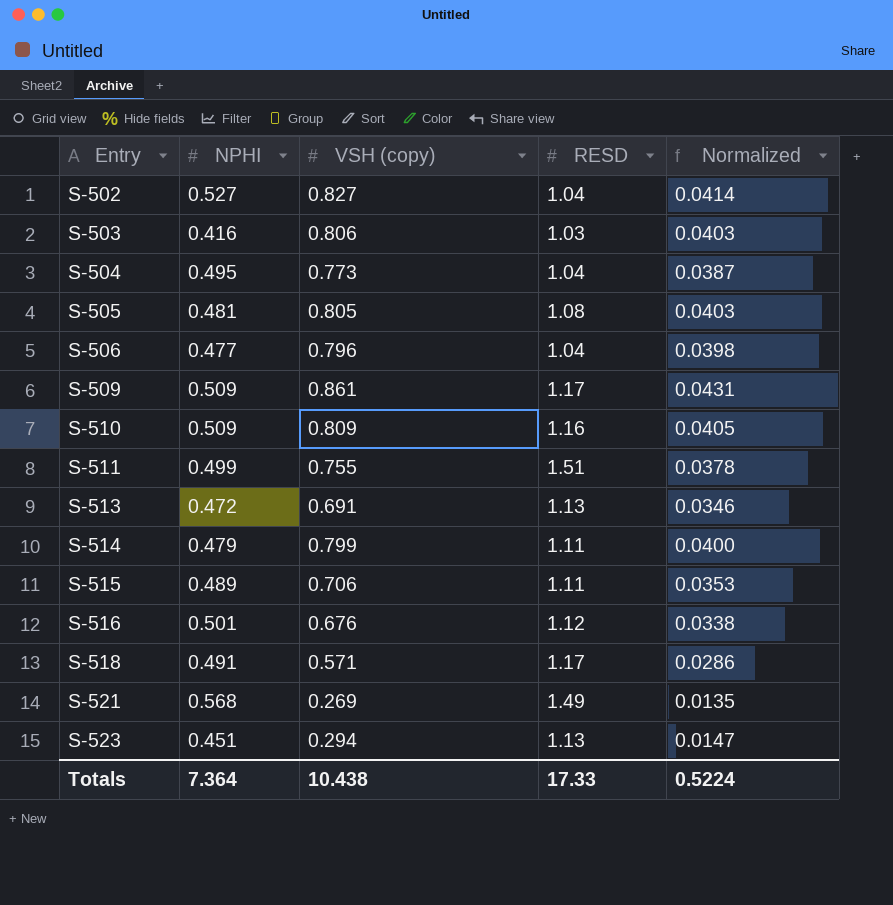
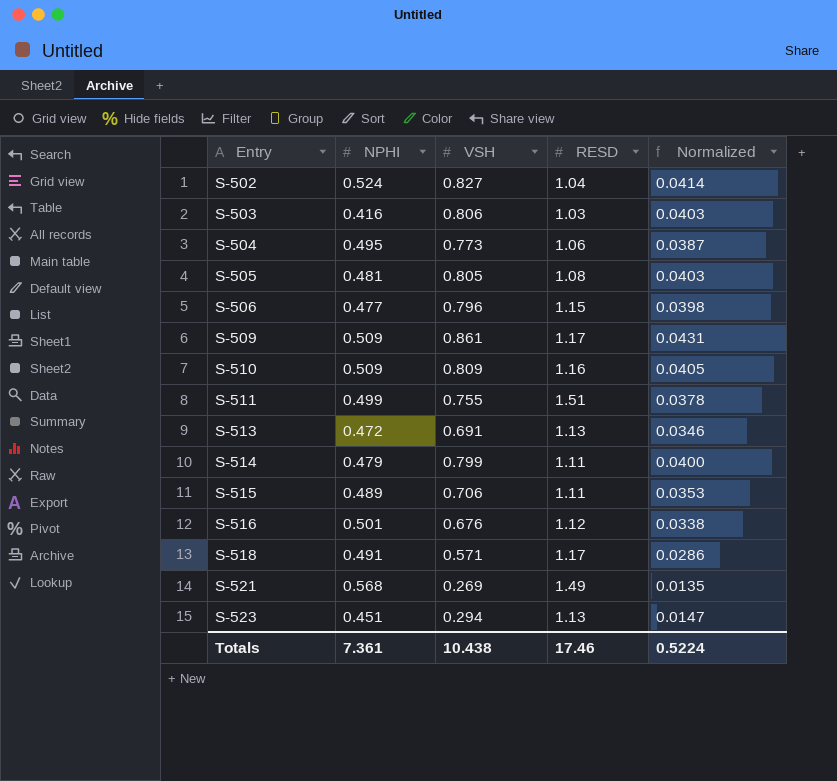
column name: VSH (copy) -> VSH
S-502 | NPHI: 0.527 -> 0.524
S-504 | RESD: 1.04 -> 1.06
S-506 | RESD: 1.04 -> 1.15
Totals | NPHI: 7.364 -> 7.361
Totals | RESD: 17.33 -> 17.46

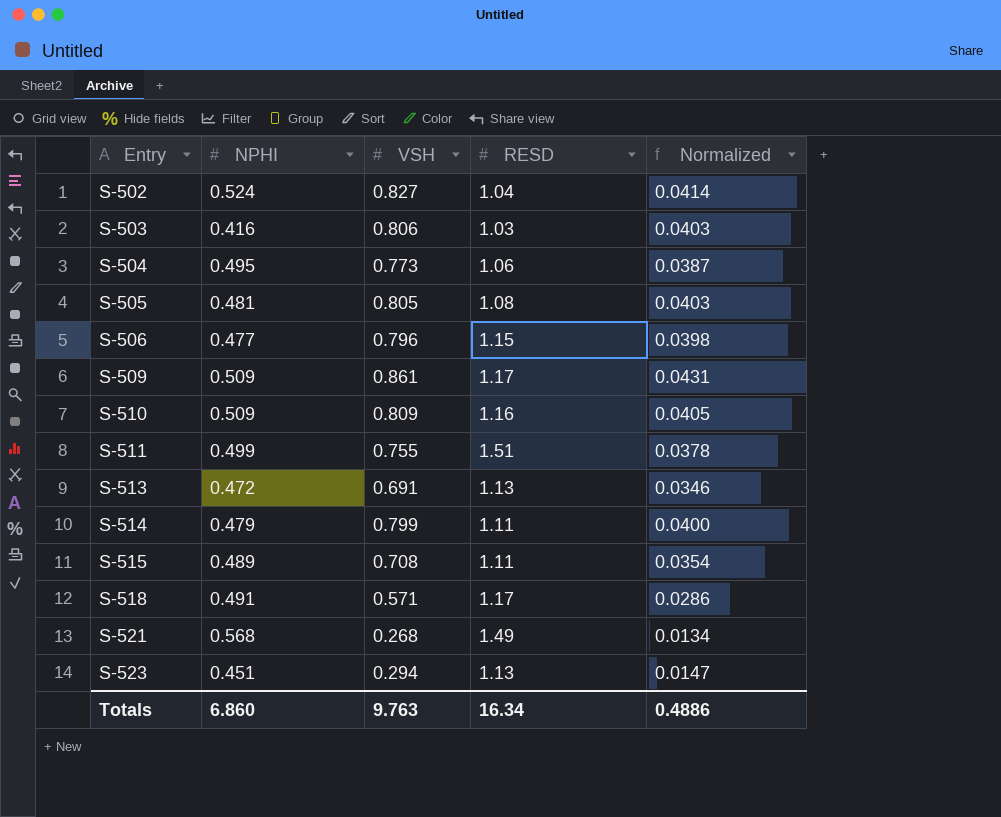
row S-516: 0.501 | 0.676 | 1.12 | 0.0338 -> none
S-515 | VSH: 0.706 -> 0.708
S-515 | Normalized: 0.0353 -> 0.0354
S-521 | VSH: 0.269 -> 0.268
S-521 | Normalized: 0.0135 -> 0.0134
Totals | NPHI: 7.361 -> 6.860
Totals | VSH: 10.438 -> 9.763
Totals | RESD: 17.46 -> 16.34
Totals | Normalized: 0.5224 -> 0.4886

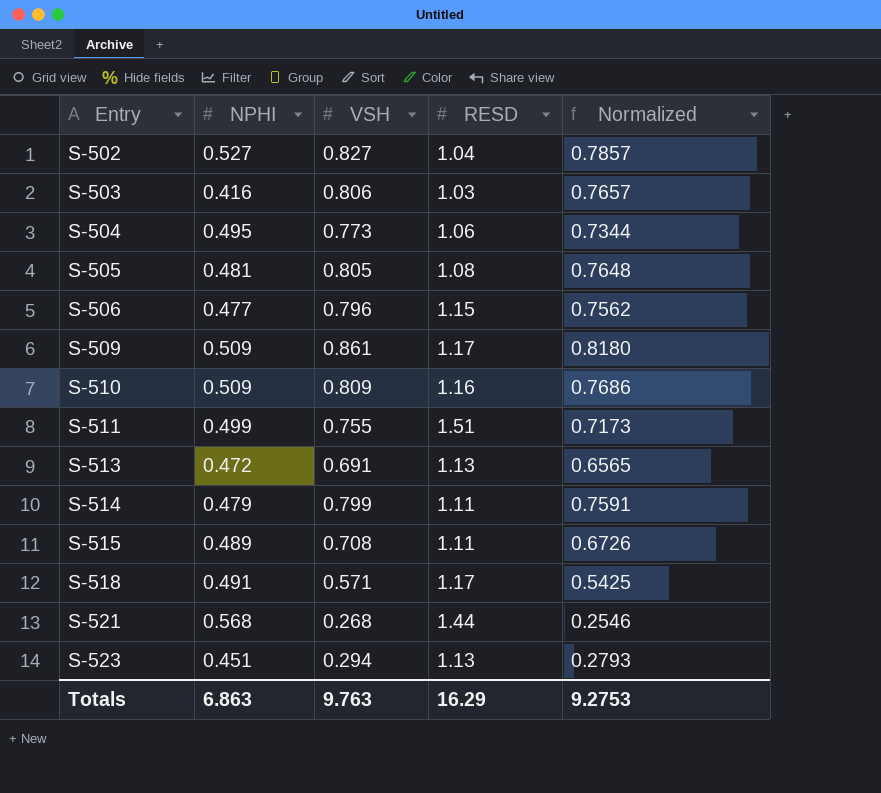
column Normalized | formula: [VSH] * 0.05 -> [VSH] * 0.95
S-502 | NPHI: 0.524 -> 0.527
S-521 | RESD: 1.49 -> 1.44
Totals | NPHI: 6.860 -> 6.863
Totals | RESD: 16.34 -> 16.29
Totals | Normalized: 0.4886 -> 9.2753

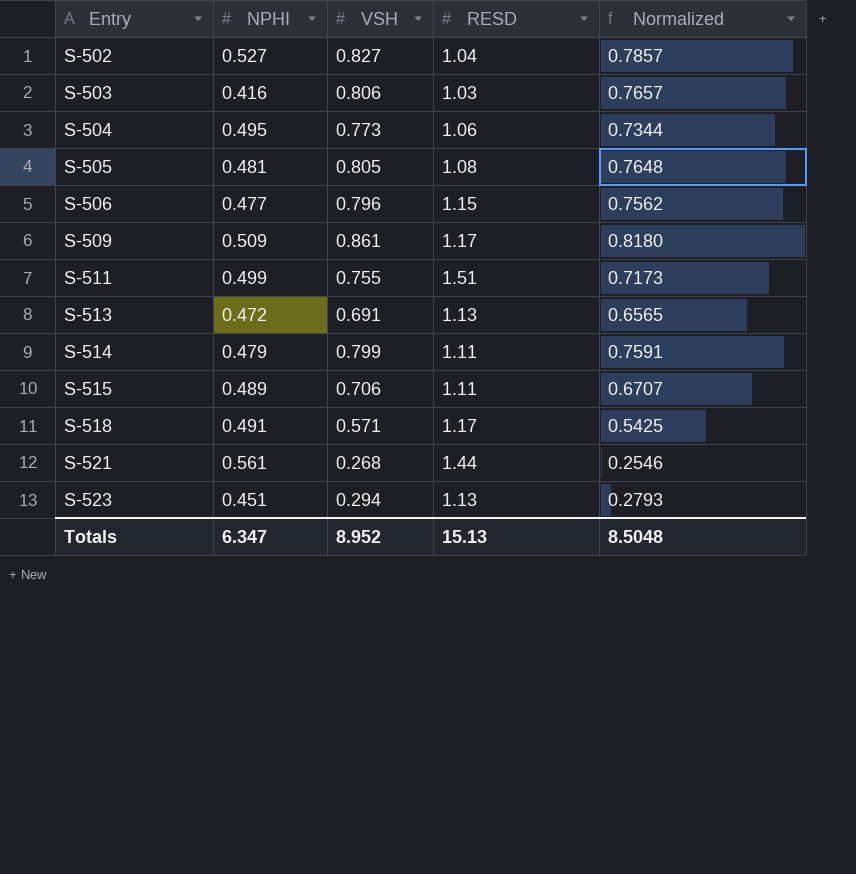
row S-510: 0.509 | 0.809 | 1.16 | 0.7686 -> none
S-515 | VSH: 0.708 -> 0.706
S-515 | Normalized: 0.6726 -> 0.6707
S-521 | NPHI: 0.568 -> 0.561
Totals | NPHI: 6.863 -> 6.347
Totals | VSH: 9.763 -> 8.952
Totals | RESD: 16.29 -> 15.13
Totals | Normalized: 9.2753 -> 8.5048

